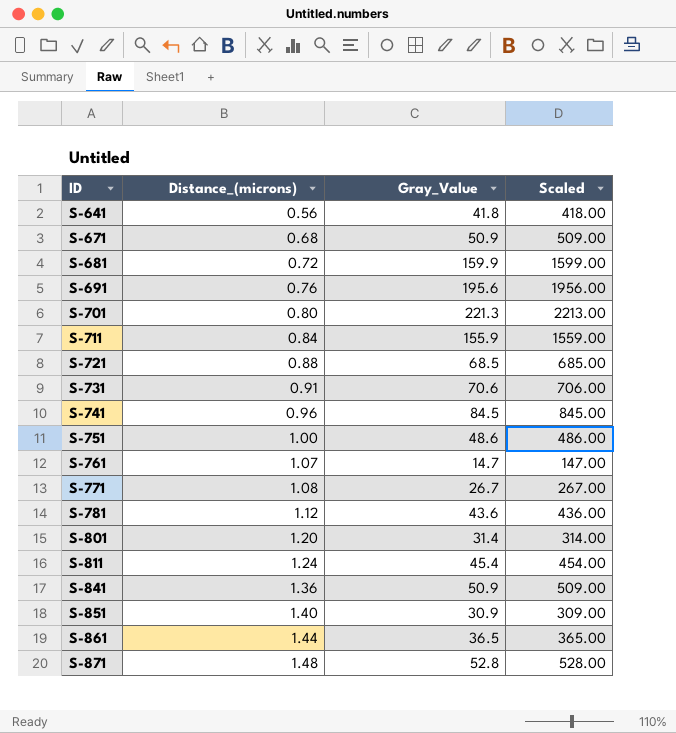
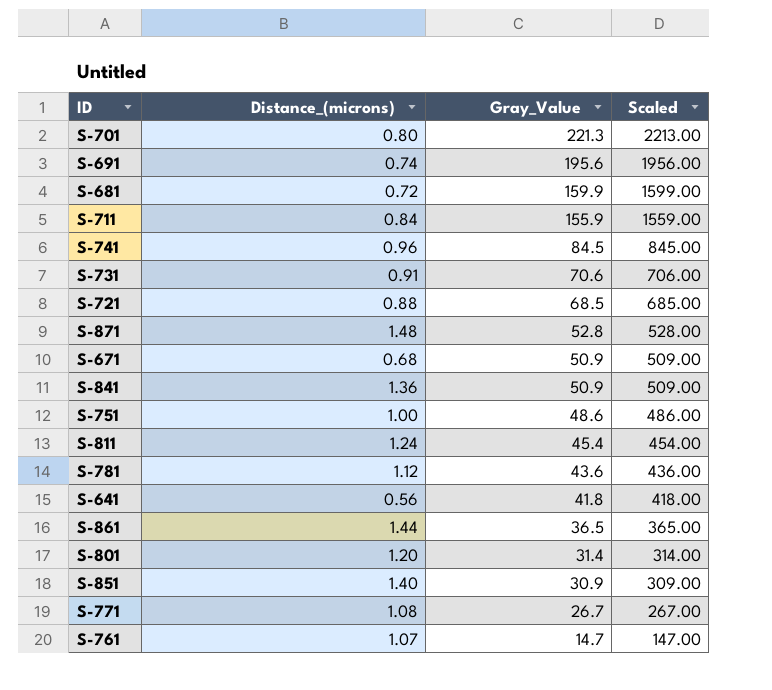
row order: ID ascending -> Gray_Value descending
S-691 | Distance_(microns): 0.76 -> 0.74

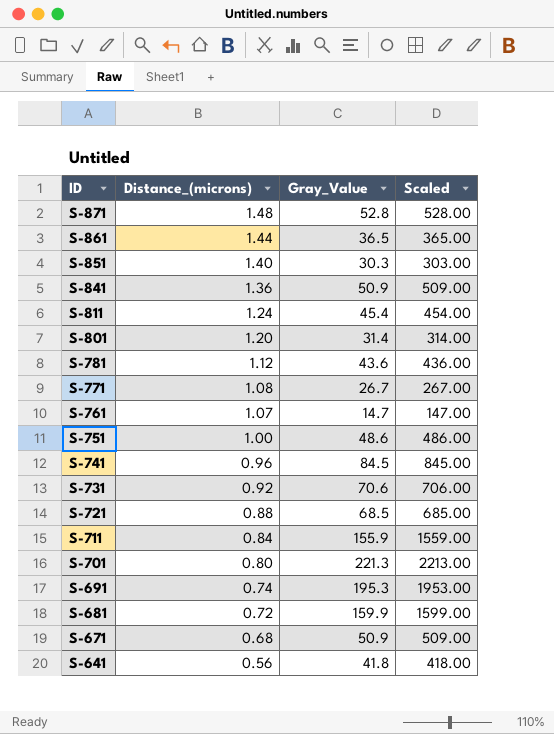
row order: Gray_Value descending -> ID descending
S-851 | Gray_Value: 30.9 -> 30.3
S-851 | Scaled: 309.00 -> 303.00
S-731 | Distance_(microns): 0.91 -> 0.92
S-691 | Gray_Value: 195.6 -> 195.3
S-691 | Scaled: 1956.00 -> 1953.00

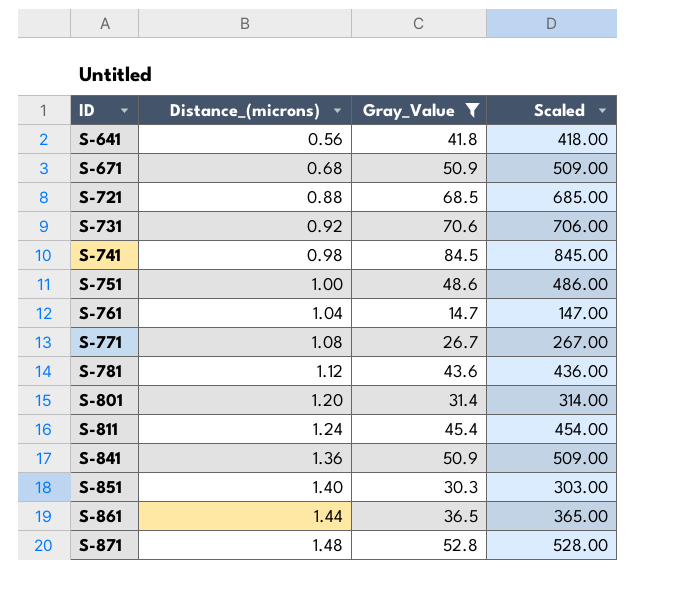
filter: none -> Gray_Value <= 84.5
row order: ID descending -> ID ascending
S-741 | Distance_(microns): 0.96 -> 0.98
S-761 | Distance_(microns): 1.07 -> 1.04

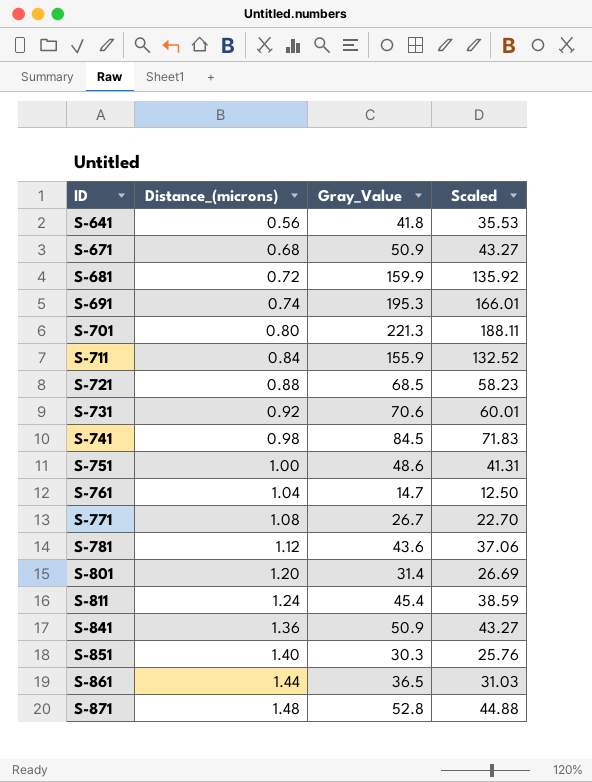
filter: Gray_Value <= 84.5 -> none
column Scaled | formula: [Gray_Value] * 10 -> [Gray_Value] * 0.85

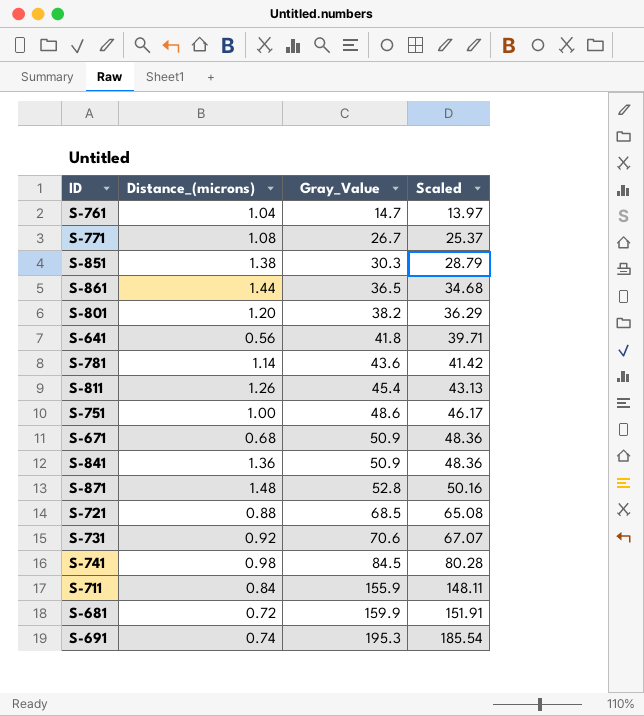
row order: ID ascending -> Gray_Value ascending
column Scaled | formula: [Gray_Value] * 0.85 -> [Gray_Value] * 0.95
row S-701: 0.80 | 221.3 | 188.11 -> none
S-851 | Distance_(microns): 1.40 -> 1.38
S-801 | Gray_Value: 31.4 -> 38.2
S-781 | Distance_(microns): 1.12 -> 1.14
S-811 | Distance_(microns): 1.24 -> 1.26

